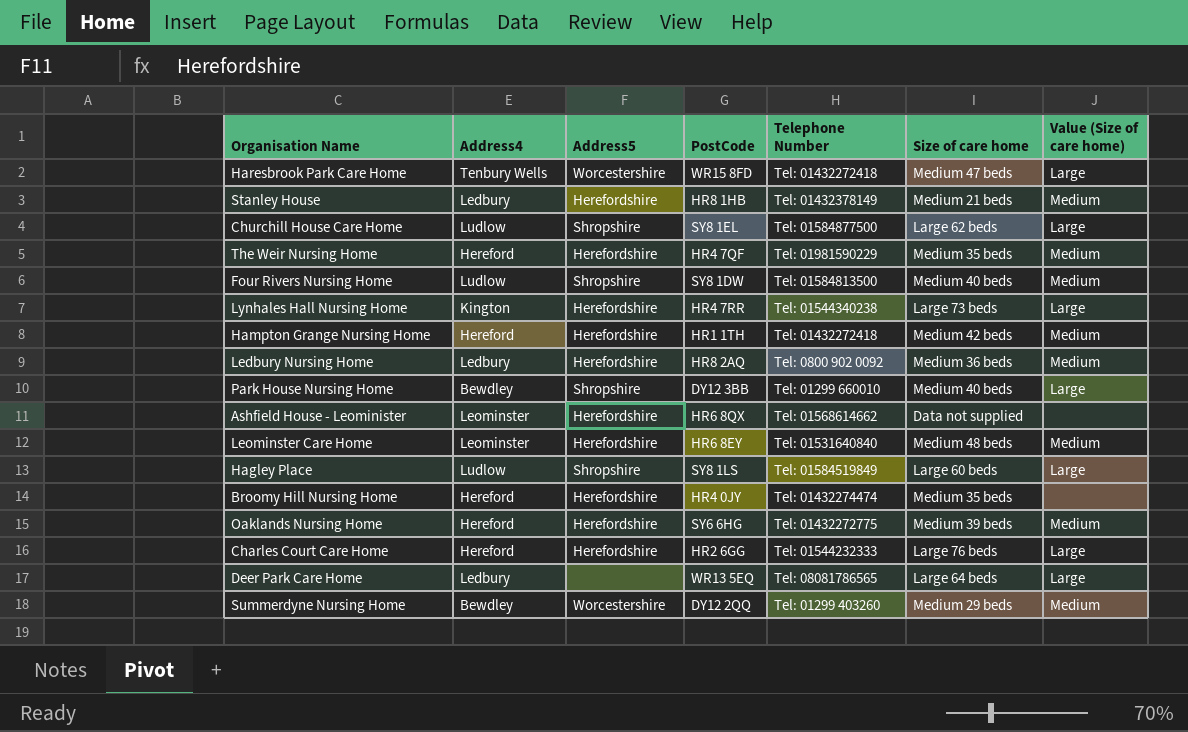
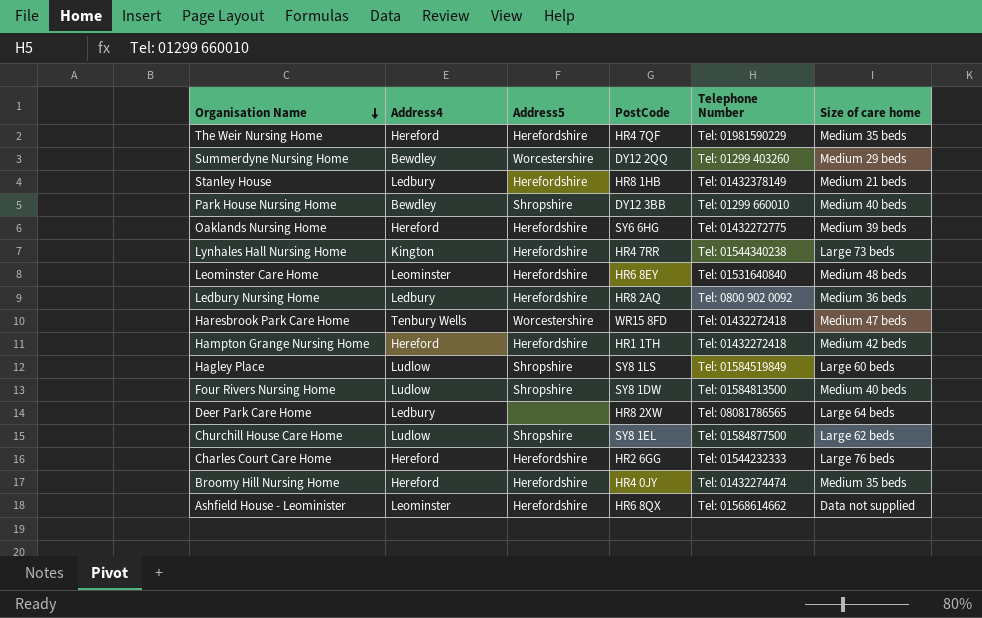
row order: none -> Organisation Name descending
column Value (Size of care home) | position: 7 -> none
Deer Park Care Home | PostCode: WR13 5EQ -> HR8 2XW

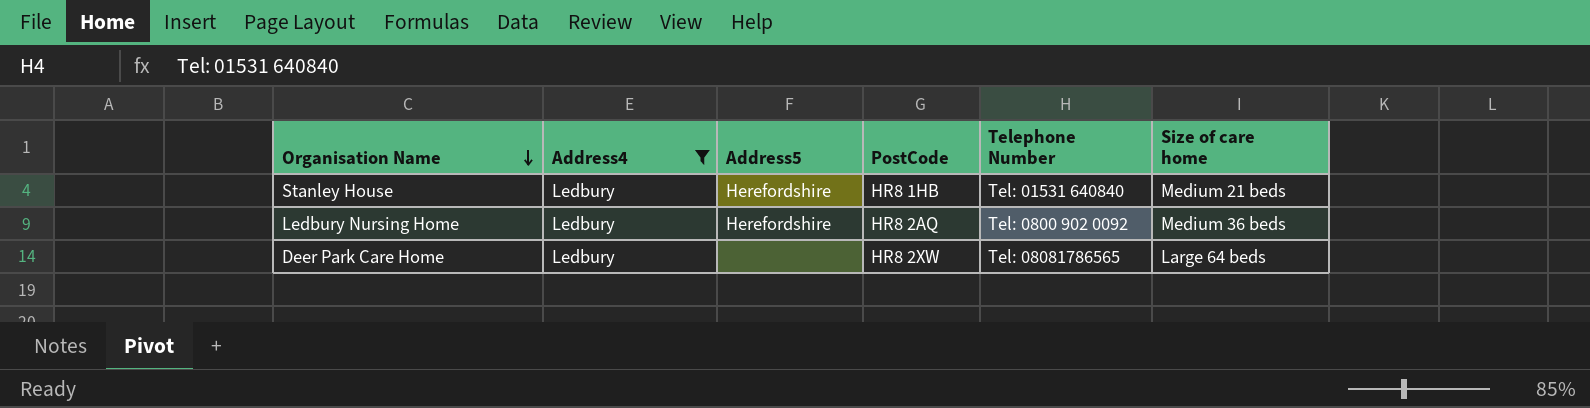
filter: none -> Address4 = Ledbury
Stanley House | Telephone Number: Tel: 01432378149 -> Tel: 01531 640840

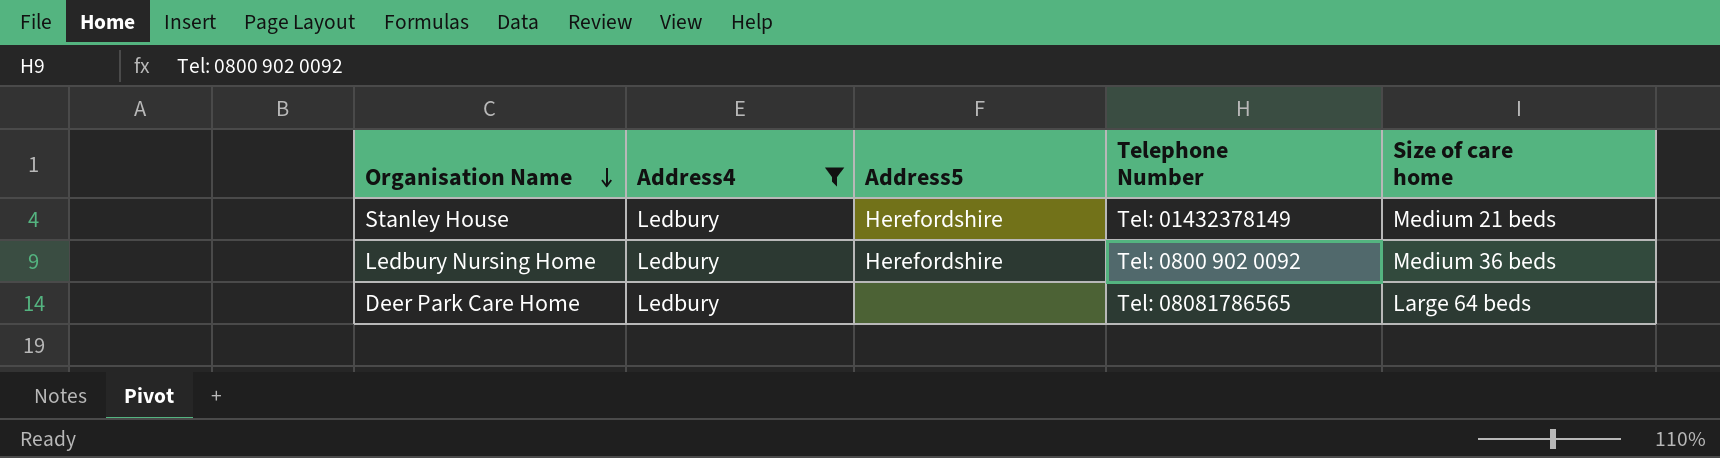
column PostCode | position: 4 -> none
Stanley House | Telephone Number: Tel: 01531 640840 -> Tel: 01432378149

